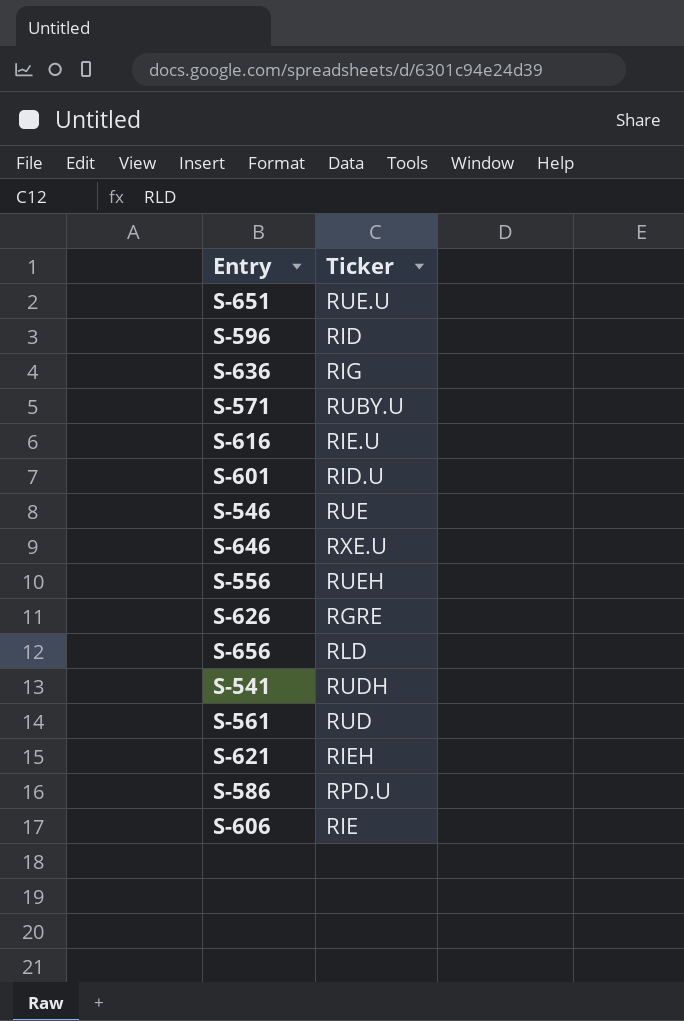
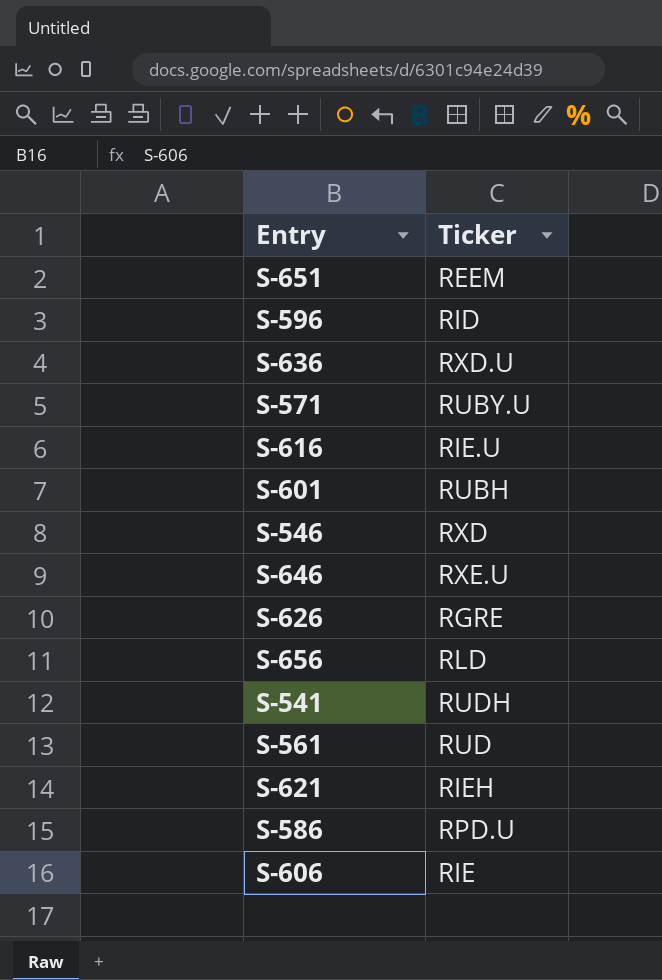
row S-556: RUEH -> none
S-651 | Ticker: RUE.U -> REEM
S-636 | Ticker: RIG -> RXD.U
S-601 | Ticker: RID.U -> RUBH
S-546 | Ticker: RUE -> RXD

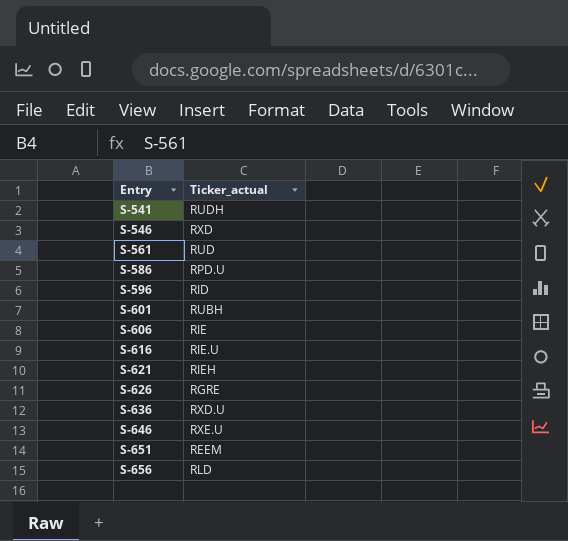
row order: none -> Entry ascending
column name: Ticker -> Ticker_actual
row S-571: RUBY.U -> none

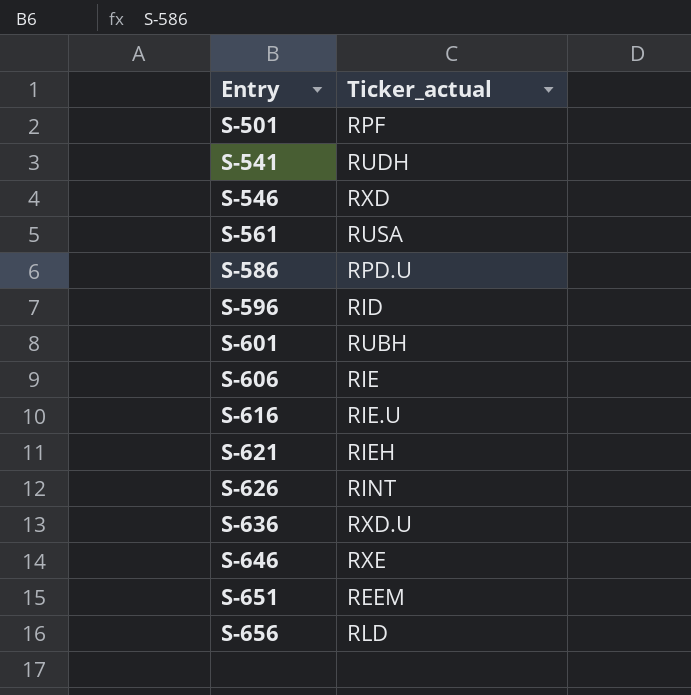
row S-501: none -> RPF
S-561 | Ticker_actual: RUD -> RUSA
S-626 | Ticker_actual: RGRE -> RINT
S-646 | Ticker_actual: RXE.U -> RXE

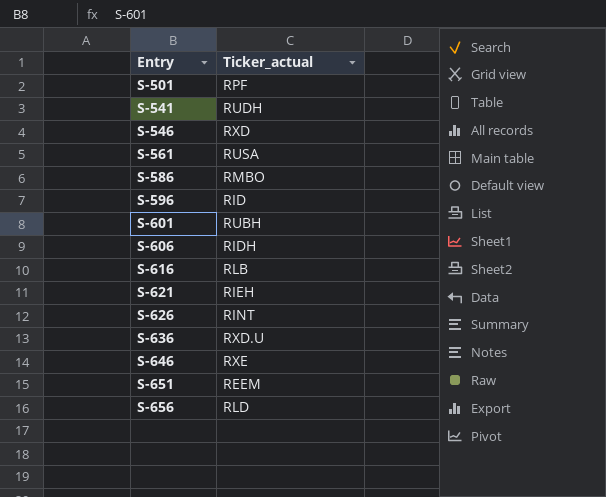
S-586 | Ticker_actual: RPD.U -> RMBO
S-606 | Ticker_actual: RIE -> RIDH
S-616 | Ticker_actual: RIE.U -> RLB

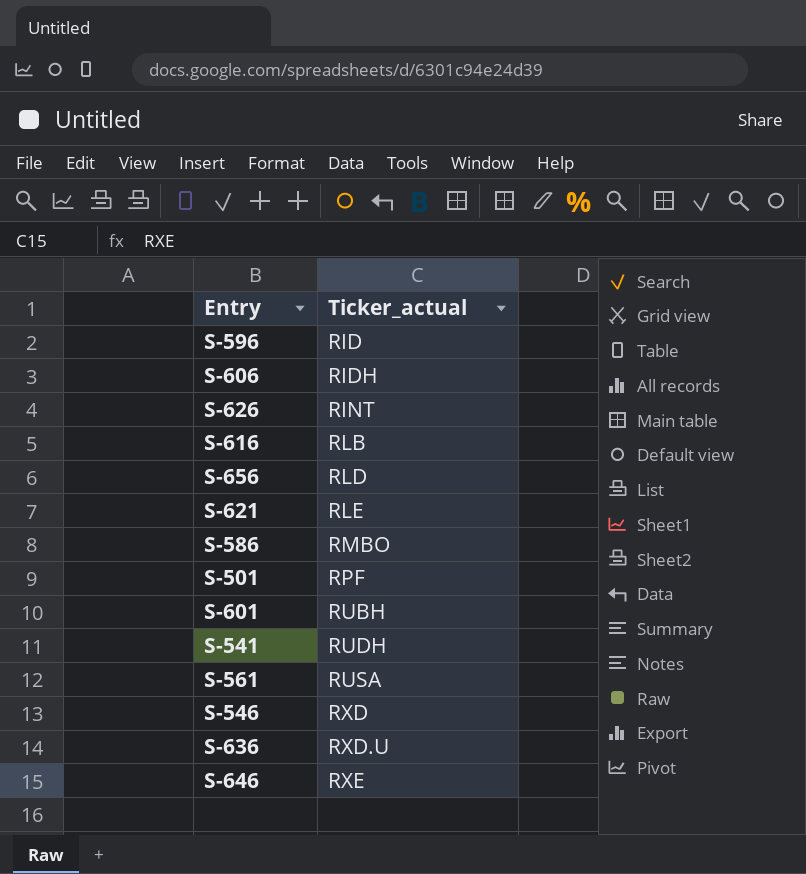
row order: Entry ascending -> Ticker_actual ascending
row S-651: REEM -> none
S-621 | Ticker_actual: RIEH -> RLE

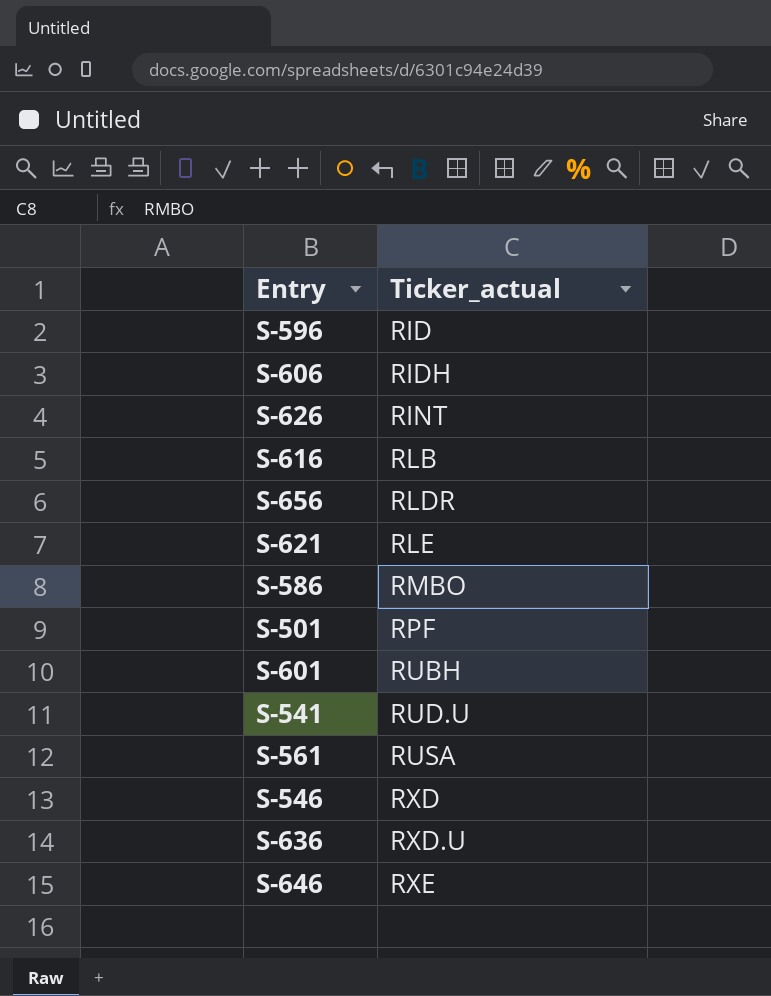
S-656 | Ticker_actual: RLD -> RLDR
S-541 | Ticker_actual: RUDH -> RUD.U

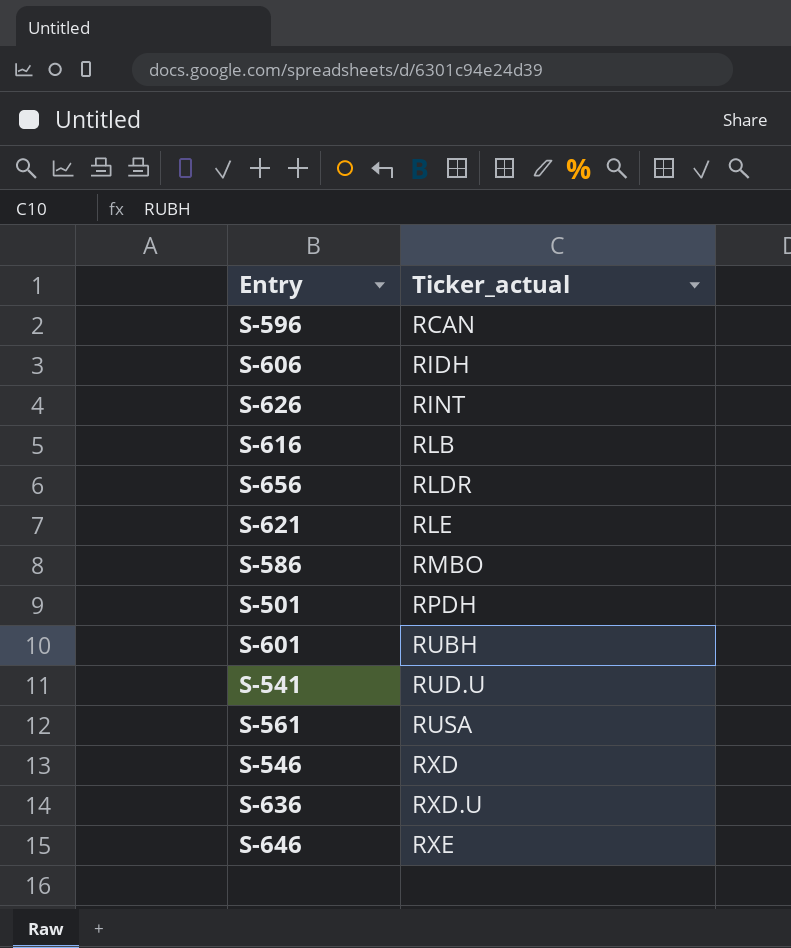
S-596 | Ticker_actual: RID -> RCAN
S-501 | Ticker_actual: RPF -> RPDH

